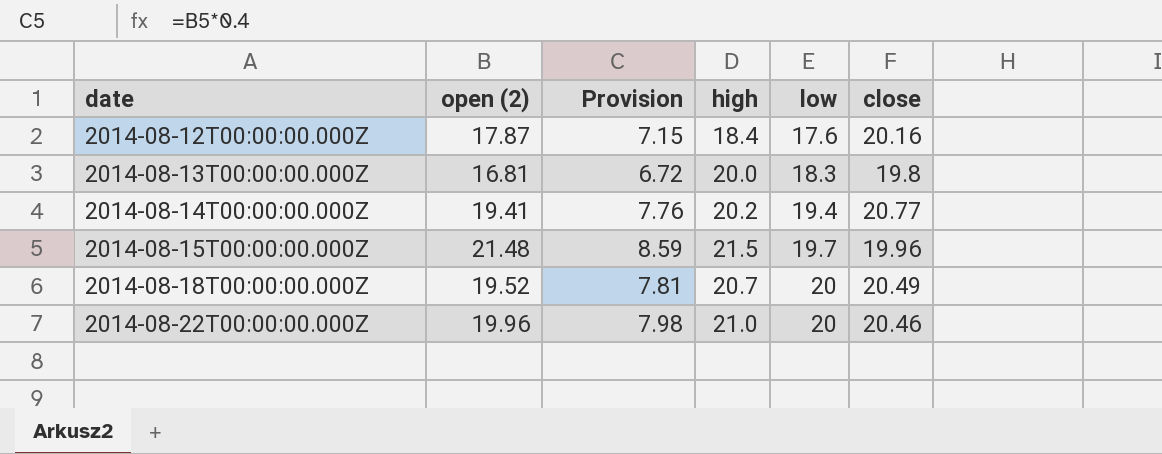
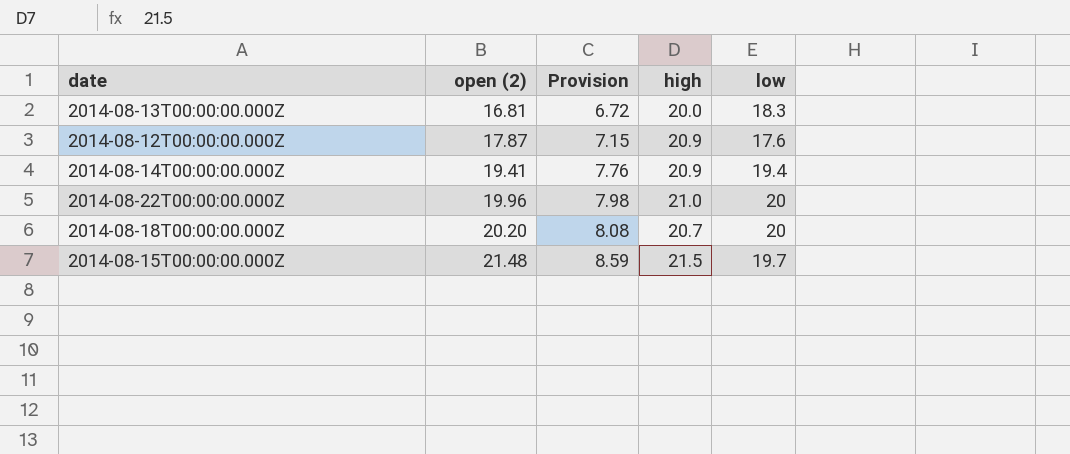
row order: date ascending -> open (2) ascending
column close | position: 6 -> none
2014-08-12T00:00:00.000Z | high: 18.4 -> 20.9
2014-08-14T00:00:00.000Z | high: 20.2 -> 20.9
2014-08-18T00:00:00.000Z | open (2): 19.52 -> 20.20
2014-08-18T00:00:00.000Z | Provision: 7.81 -> 8.08

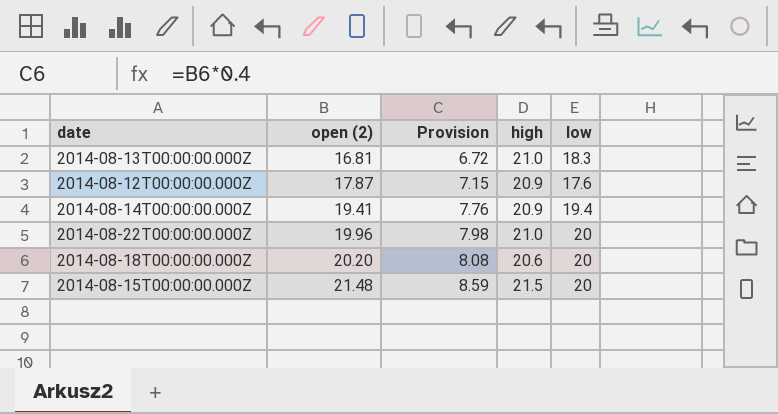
2014-08-13T00:00:00.000Z | high: 20.0 -> 21.0
2014-08-18T00:00:00.000Z | high: 20.7 -> 20.6
2014-08-15T00:00:00.000Z | low: 19.7 -> 20

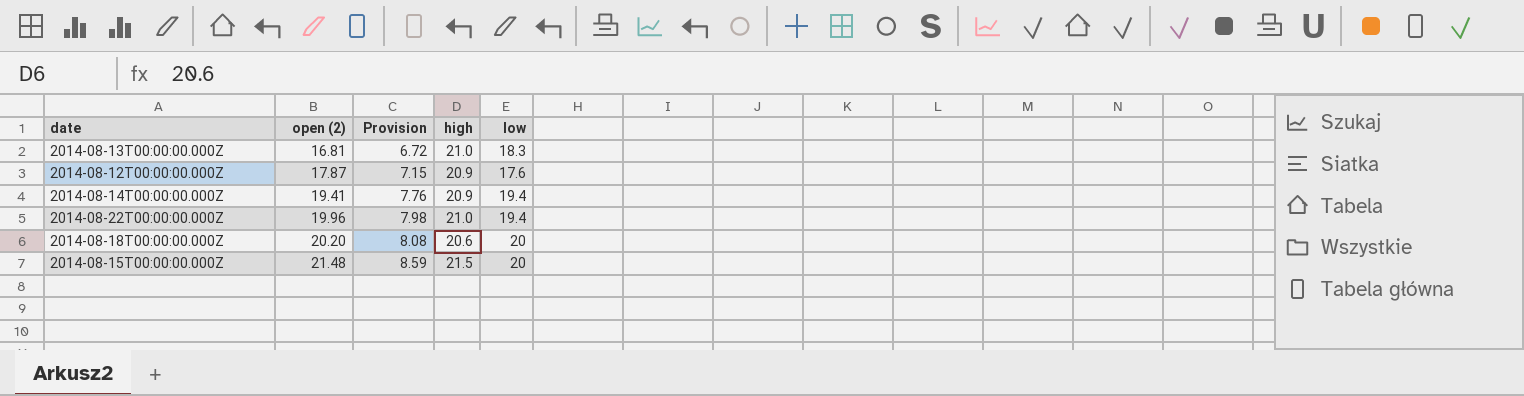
2014-08-22T00:00:00.000Z | low: 20 -> 19.4

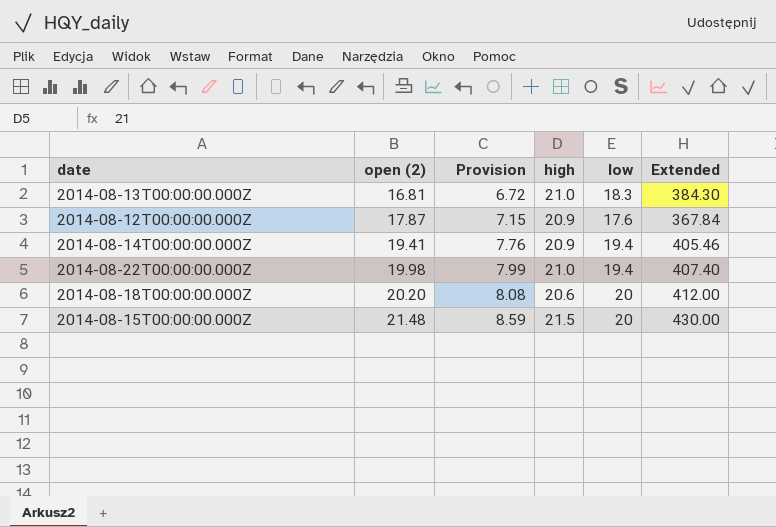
column Extended | formula: none -> [high] * [low]
2014-08-22T00:00:00.000Z | open (2): 19.96 -> 19.98
2014-08-22T00:00:00.000Z | Provision: 7.98 -> 7.99

